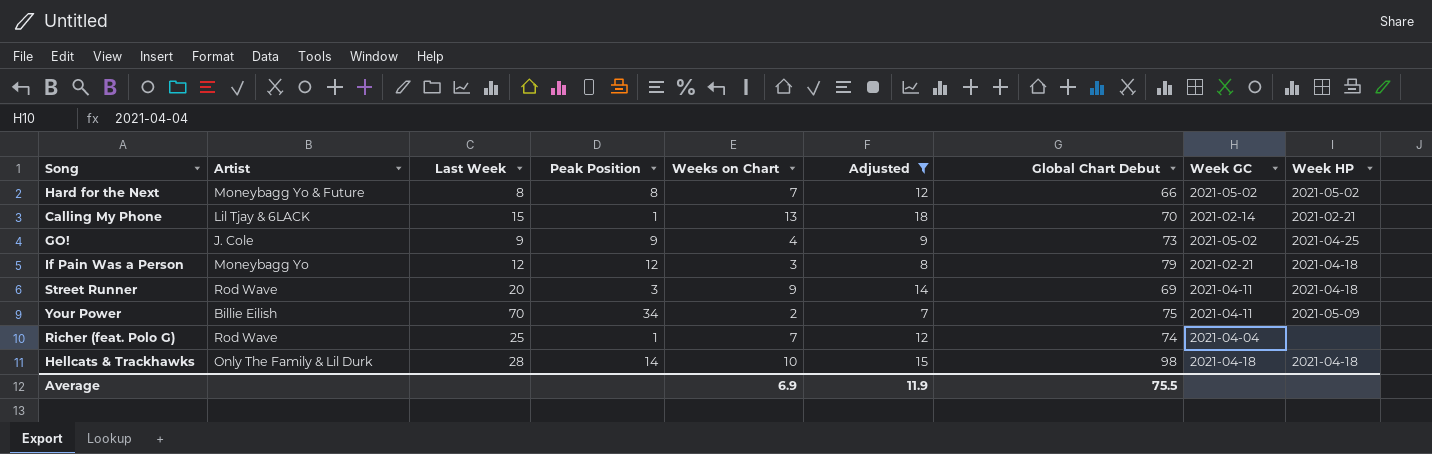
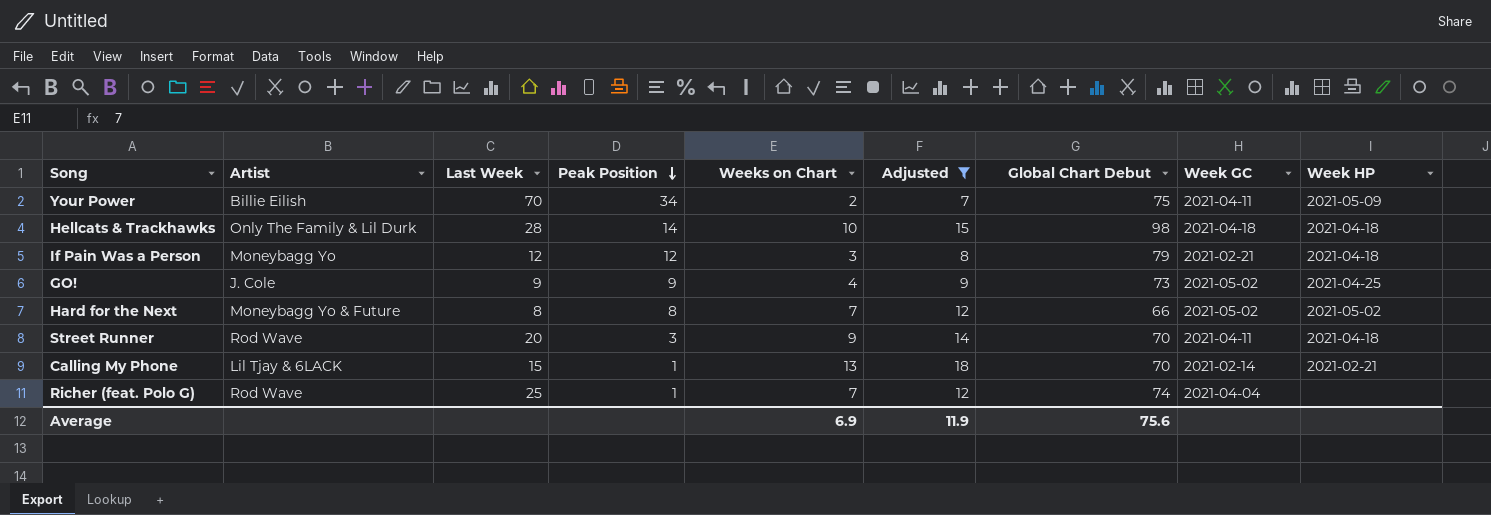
row order: none -> Peak Position descending
Street Runner | Global Chart Debut: 69 -> 70
Average | Global Chart Debut: 75.5 -> 75.6

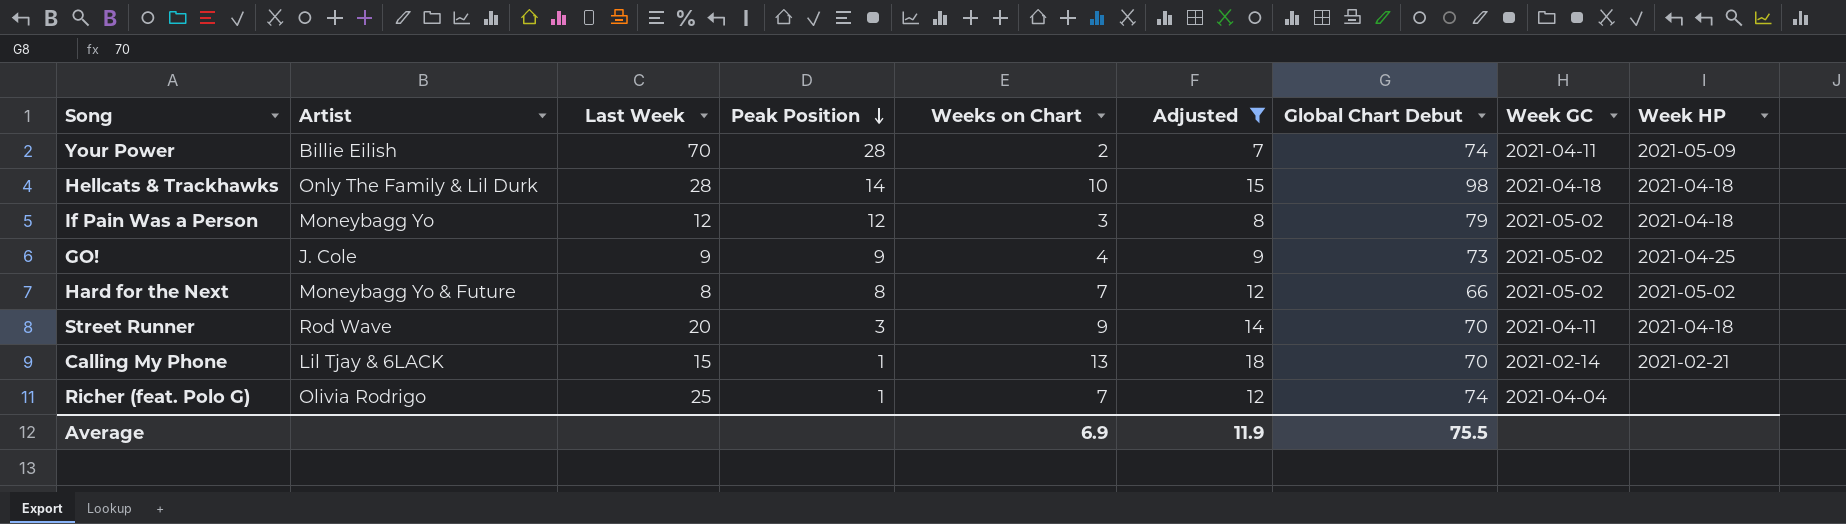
Your Power | Peak Position: 34 -> 28
Your Power | Global Chart Debut: 75 -> 74
If Pain Was a Person | Week GC: 2021-02-21 -> 2021-05-02
Richer (feat. Polo G) | Artist: Rod Wave -> Olivia Rodrigo
Average | Global Chart Debut: 75.6 -> 75.5

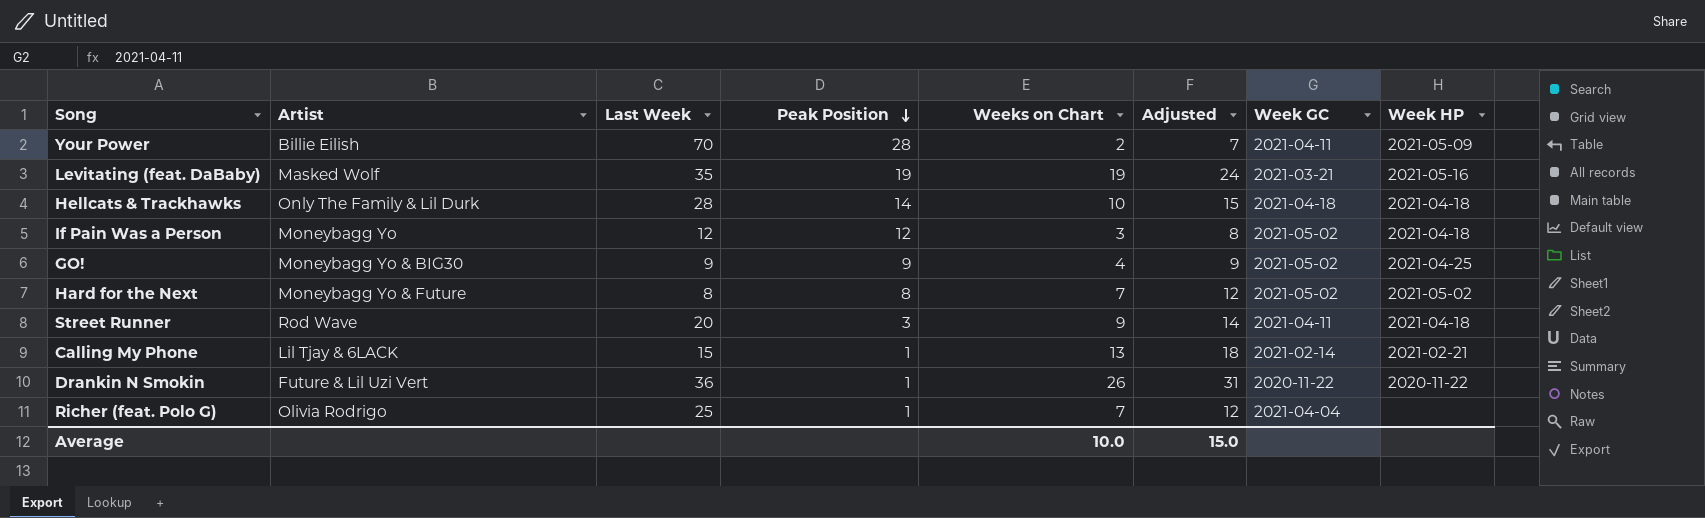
filter: Adjusted <= 18 -> none
column Global Chart Debut | position: 7 -> none
GO! | Artist: J. Cole -> Moneybagg Yo & BIG30
Average | Weeks on Chart: 6.9 -> 10.0
Average | Adjusted: 11.9 -> 15.0

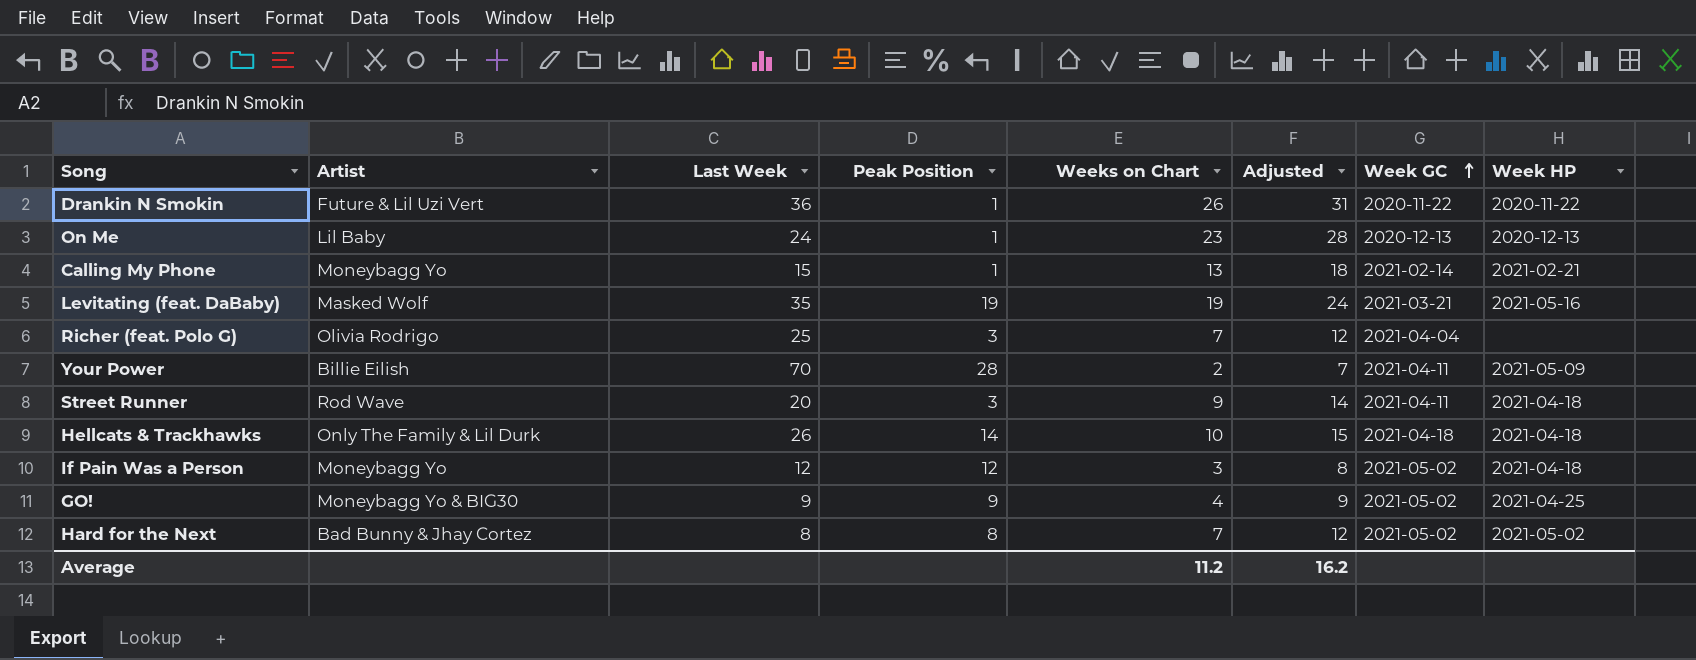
row order: Peak Position descending -> Week GC ascending
row On Me: none -> Lil Baby | 24 | 1 | 23 | 28 | 2020-12-13 | 2020-12-13
Calling My Phone | Artist: Lil Tjay & 6LACK -> Moneybagg Yo
Richer (feat. Polo G) | Peak Position: 1 -> 3
Hellcats & Trackhawks | Last Week: 28 -> 26
Hard for the Next | Artist: Moneybagg Yo & Future -> Bad Bunny & Jhay Cortez
Average | Weeks on Chart: 10.0 -> 11.2
Average | Adjusted: 15.0 -> 16.2

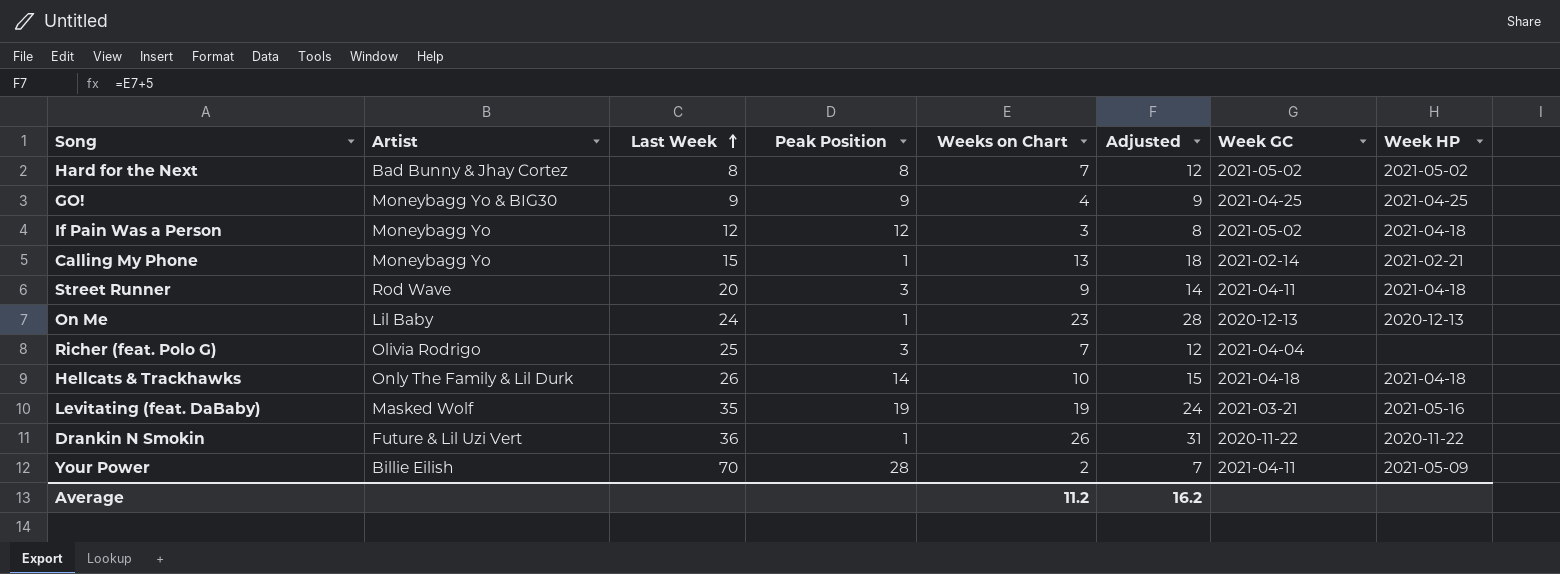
row order: Week GC ascending -> Last Week ascending
GO! | Week GC: 2021-05-02 -> 2021-04-25

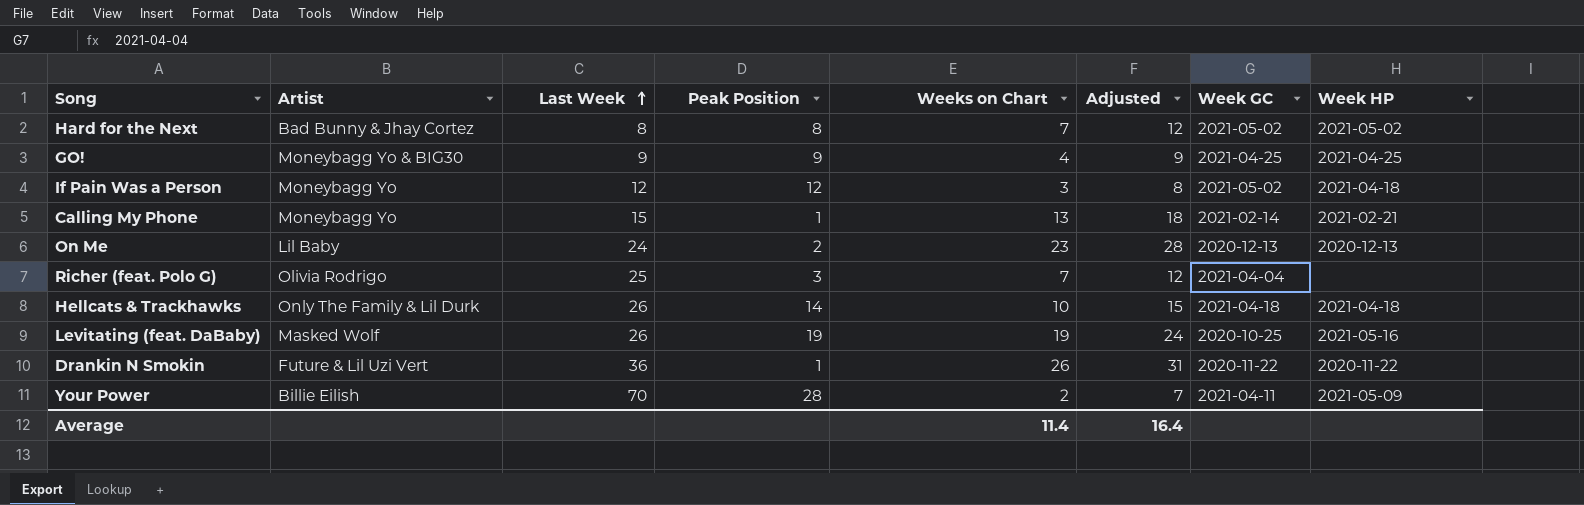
row Street Runner: Rod Wave | 20 | 3 | 9 | 14 | 2021-04-11 | 2021-04-18 -> none
On Me | Peak Position: 1 -> 2
Levitating (feat. DaBaby) | Last Week: 35 -> 26
Levitating (feat. DaBaby) | Week GC: 2021-03-21 -> 2020-10-25
Average | Weeks on Chart: 11.2 -> 11.4
Average | Adjusted: 16.2 -> 16.4

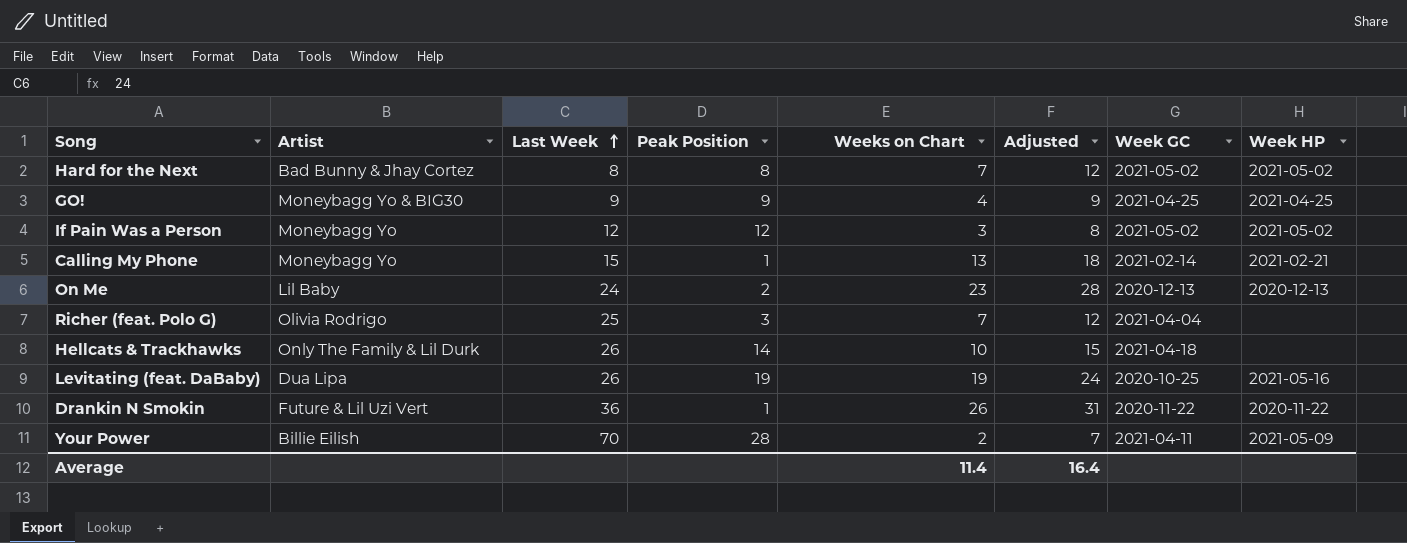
If Pain Was a Person | Week HP: 2021-04-18 -> 2021-05-02
Hellcats & Trackhawks | Week HP: 2021-04-18 -> none
Levitating (feat. DaBaby) | Artist: Masked Wolf -> Dua Lipa

